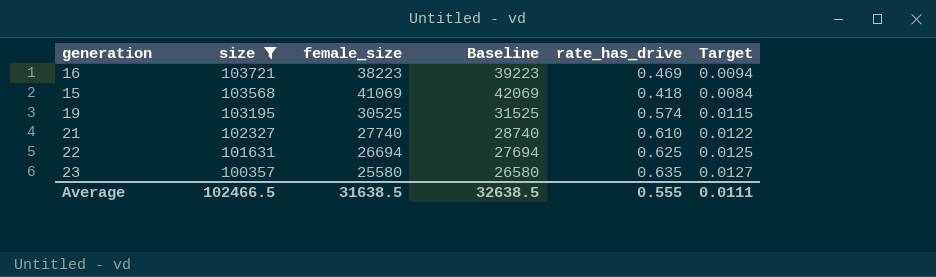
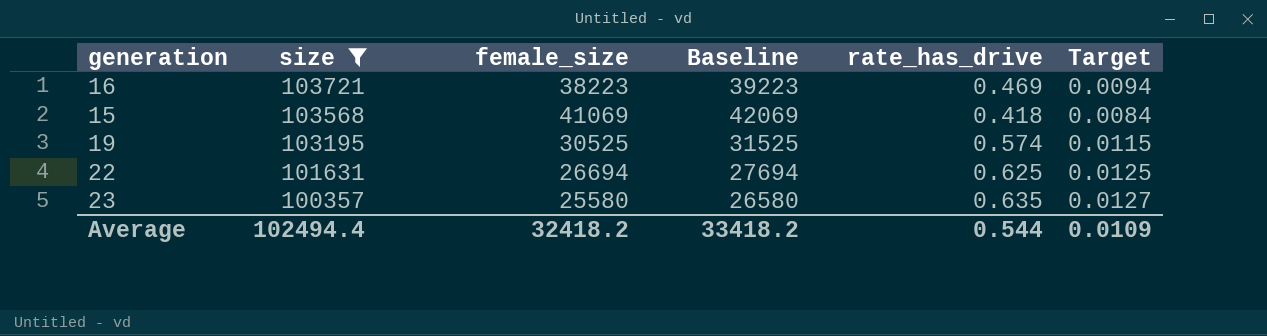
row 21: 102327 | 27740 | 28740 | 0.610 | 0.0122 -> none
Average | size: 102466.5 -> 102494.4
Average | female_size: 31638.5 -> 32418.2
Average | Baseline: 32638.5 -> 33418.2
Average | rate_has_drive: 0.555 -> 0.544
Average | Target: 0.0111 -> 0.0109

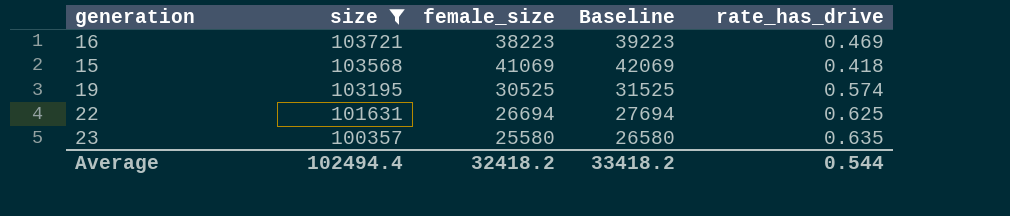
column Target | formula: [rate_has_drive] * 0.02 -> none

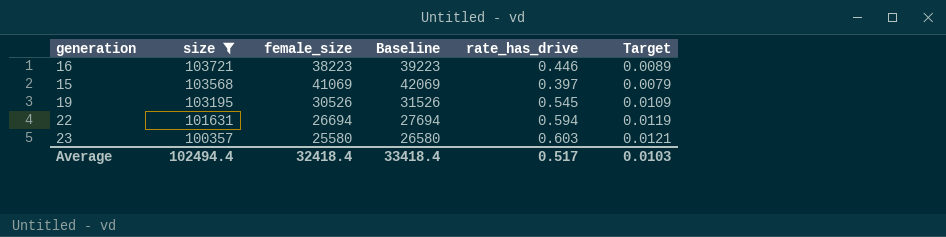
column Target | formula: none -> [rate_has_drive] * 0.02
16 | rate_has_drive: 0.469 -> 0.446
15 | rate_has_drive: 0.418 -> 0.397
19 | female_size: 30525 -> 30526
19 | Baseline: 31525 -> 31526
19 | rate_has_drive: 0.574 -> 0.545
22 | rate_has_drive: 0.625 -> 0.594
23 | rate_has_drive: 0.635 -> 0.603
Average | female_size: 32418.2 -> 32418.4
Average | Baseline: 33418.2 -> 33418.4
Average | rate_has_drive: 0.544 -> 0.517

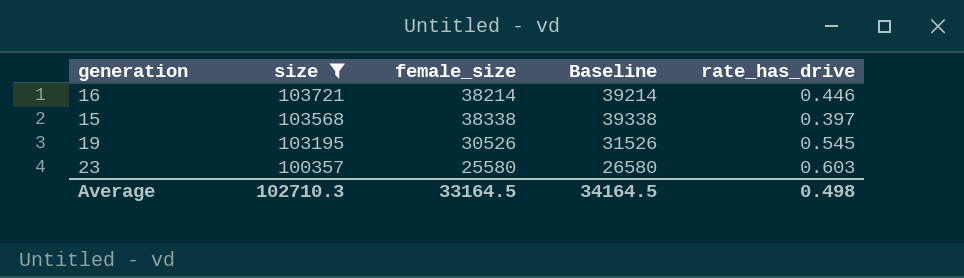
column Target | formula: [rate_has_drive] * 0.02 -> none
row 22: 101631 | 26694 | 27694 | 0.594 | 0.0119 -> none
16 | female_size: 38223 -> 38214
16 | Baseline: 39223 -> 39214
15 | female_size: 41069 -> 38338
15 | Baseline: 42069 -> 39338
Average | size: 102494.4 -> 102710.3
Average | female_size: 32418.4 -> 33164.5
Average | Baseline: 33418.4 -> 34164.5
Average | rate_has_drive: 0.517 -> 0.498

